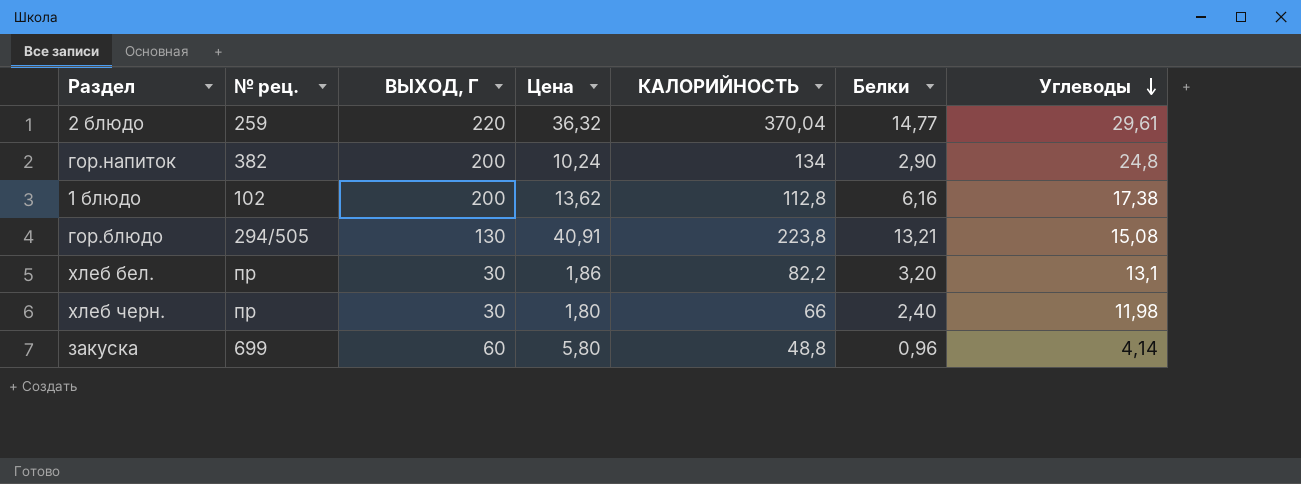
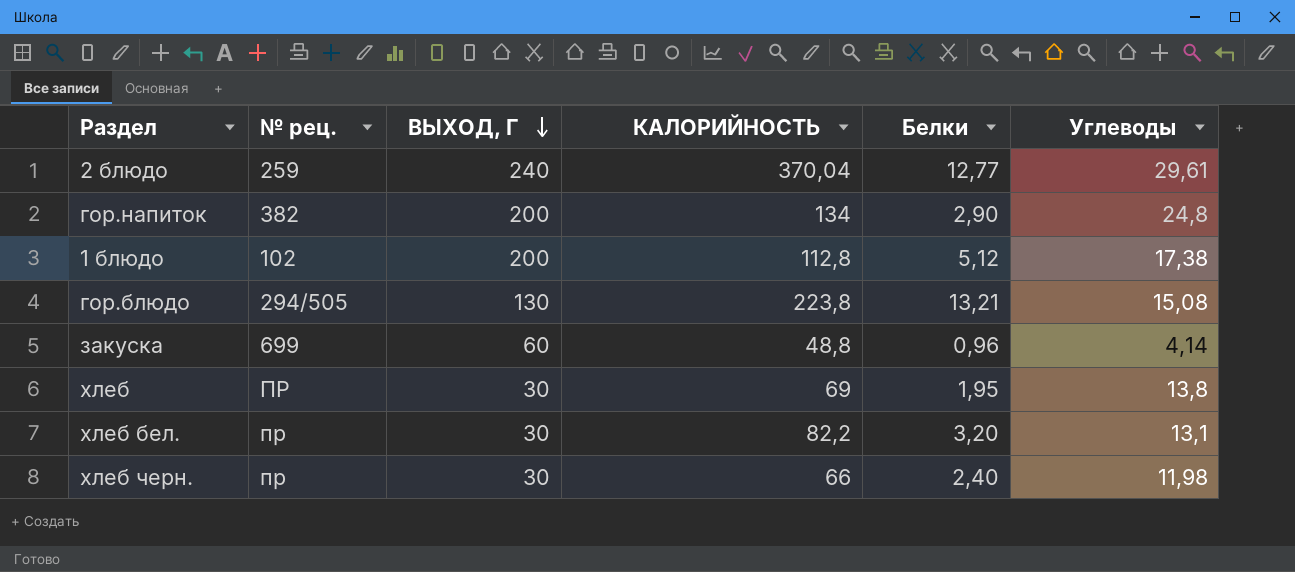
row order: Углеводы descending -> ВЫХОД, Г descending
column Цена | position: 4 -> none
2 блюдо | ВЫХОД, Г: 220 -> 240
2 блюдо | Белки: 14,77 -> 12,77
1 блюдо | Белки: 6,16 -> 5,12
row хлеб: none -> ПР | 30 | 69 | 1,95 | 13,8

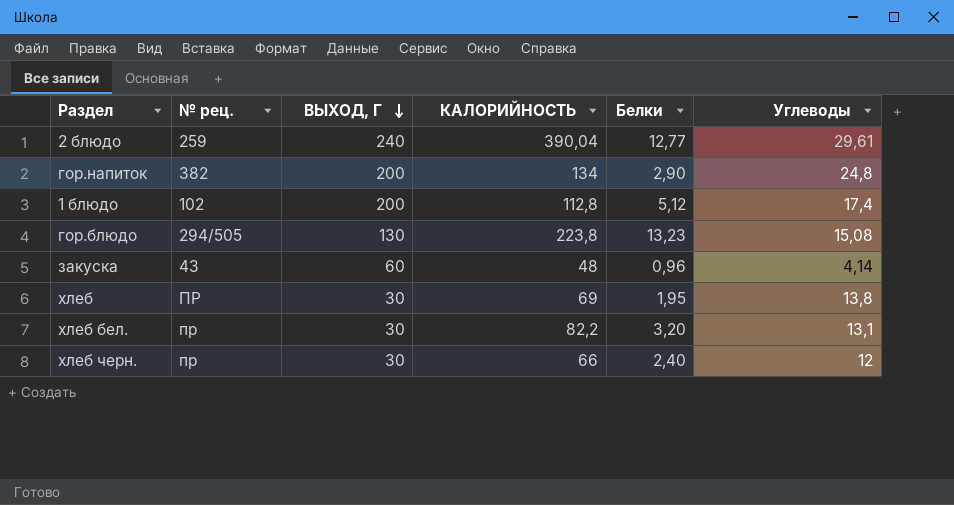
2 блюдо | КАЛОРИЙНОСТЬ: 370,04 -> 390,04
1 блюдо | Углеводы: 17,38 -> 17,4
гор.блюдо | Белки: 13,21 -> 13,23
закуска | № рец.: 699 -> 43
закуска | КАЛОРИЙНОСТЬ: 48,8 -> 48
хлеб черн. | Углеводы: 11,98 -> 12

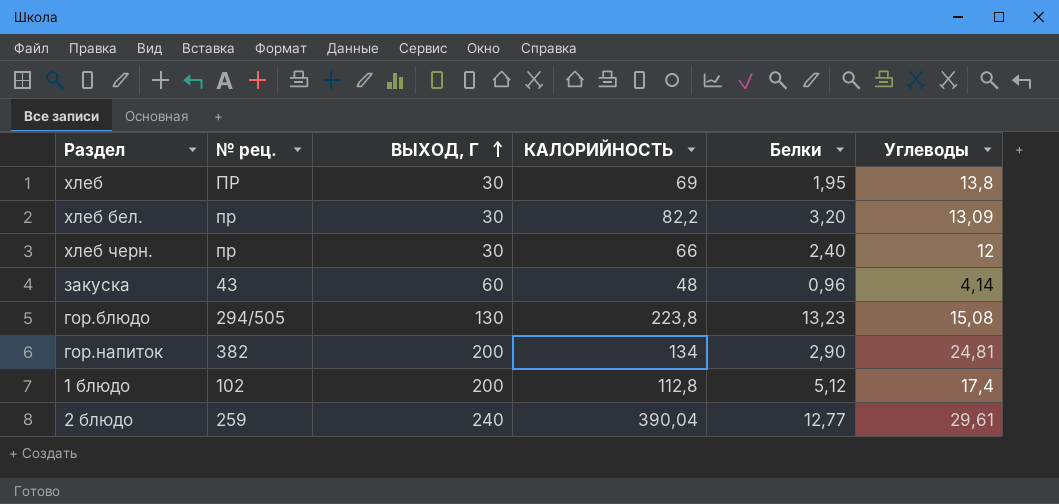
row order: ВЫХОД, Г descending -> ВЫХОД, Г ascending
хлеб бел. | Углеводы: 13,1 -> 13,09
гор.напиток | Углеводы: 24,8 -> 24,81

